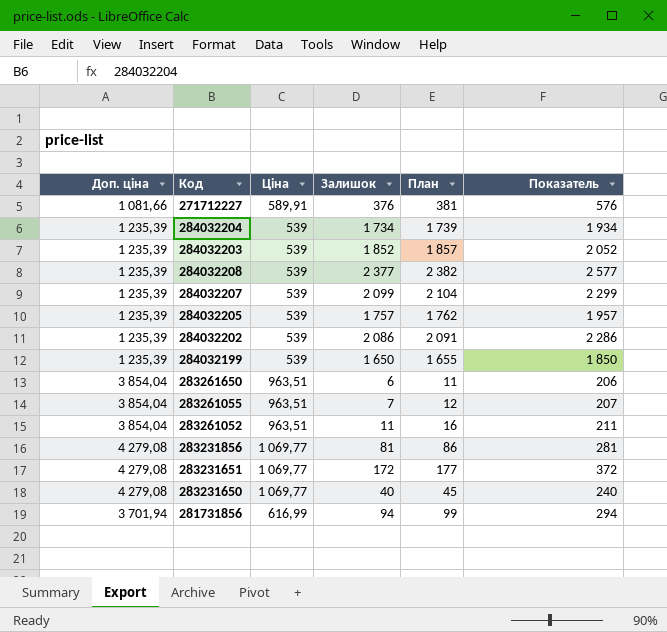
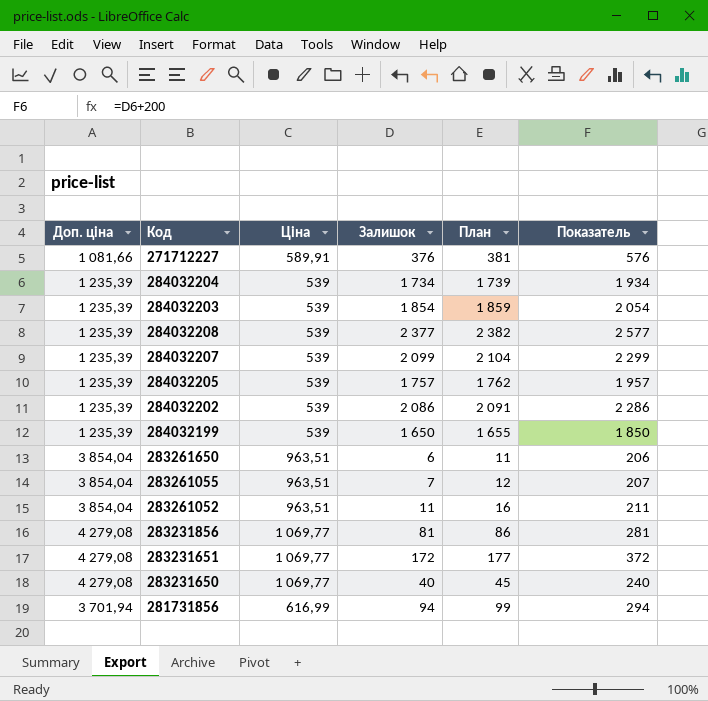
284032203 | Залишок: 1 852 -> 1 854
284032203 | План: 1 857 -> 1 859
284032203 | Показатель: 2 052 -> 2 054

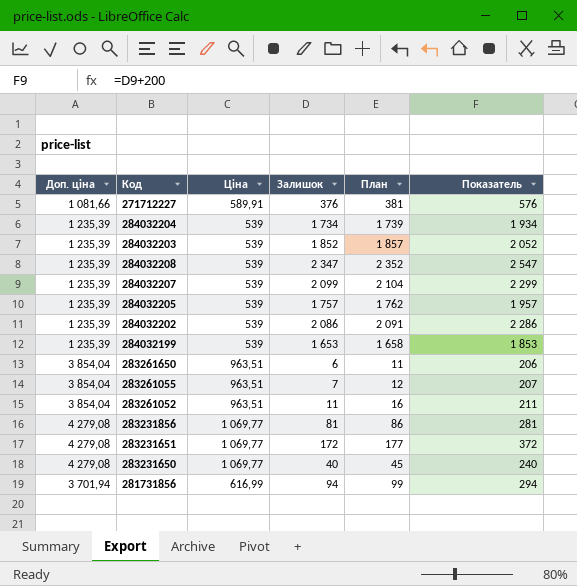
284032203 | Залишок: 1 854 -> 1 852
284032203 | План: 1 859 -> 1 857
284032203 | Показатель: 2 054 -> 2 052
284032208 | Залишок: 2 377 -> 2 347
284032208 | План: 2 382 -> 2 352
284032208 | Показатель: 2 577 -> 2 547
284032199 | Залишок: 1 650 -> 1 653
284032199 | План: 1 655 -> 1 658
284032199 | Показатель: 1 850 -> 1 853

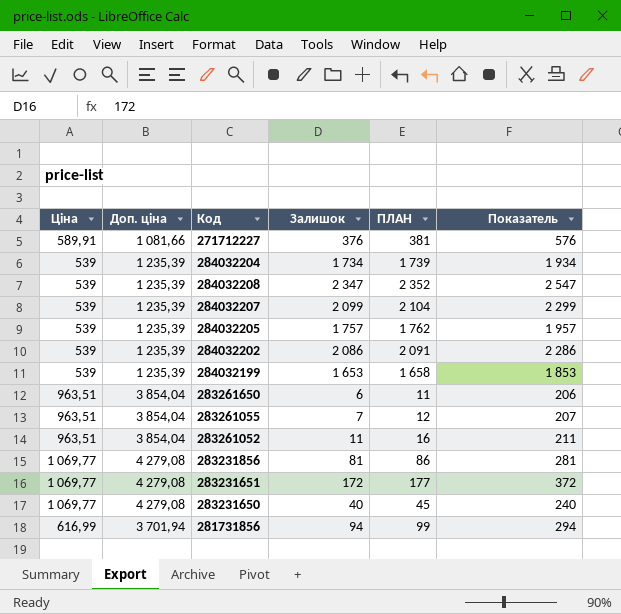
column Ціна | position: 3 -> 1
column name: План -> ПЛАН
row 284032203: 1 235,39 | 539 | 1 852 | 1 857 | 2 052 -> none

